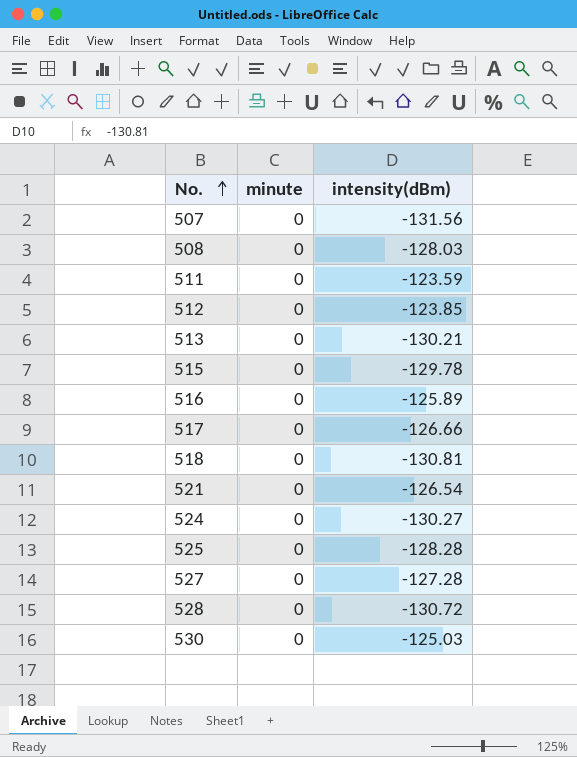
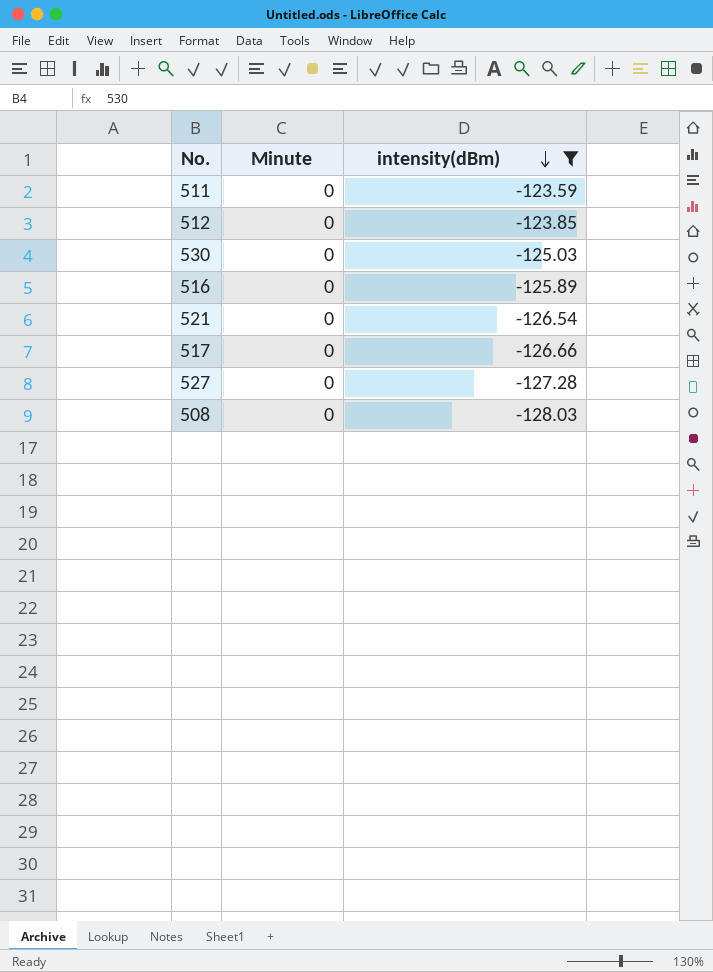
filter: none -> intensity(dBm) >= -128.03
row order: No. ascending -> intensity(dBm) descending
column name: minute -> Minute

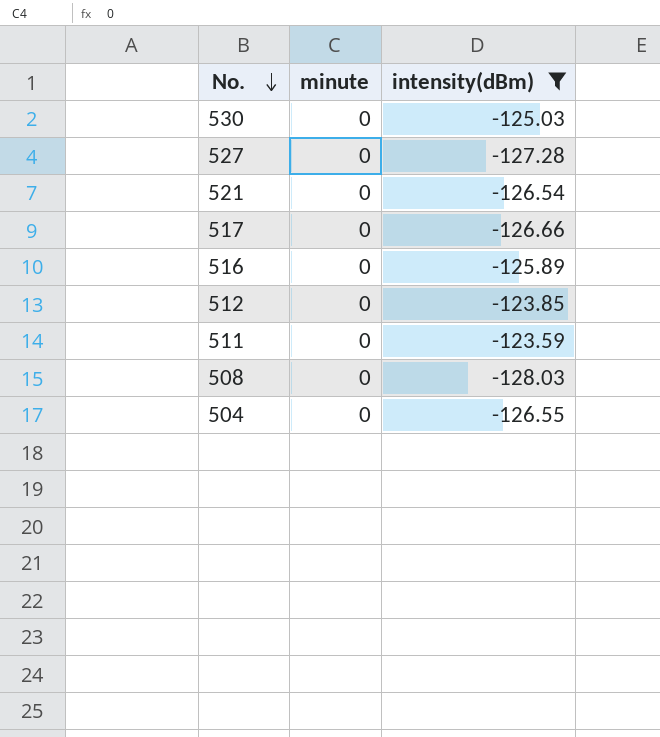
row order: intensity(dBm) descending -> No. descending
column name: Minute -> minute
row 504: none -> 0 | -126.55

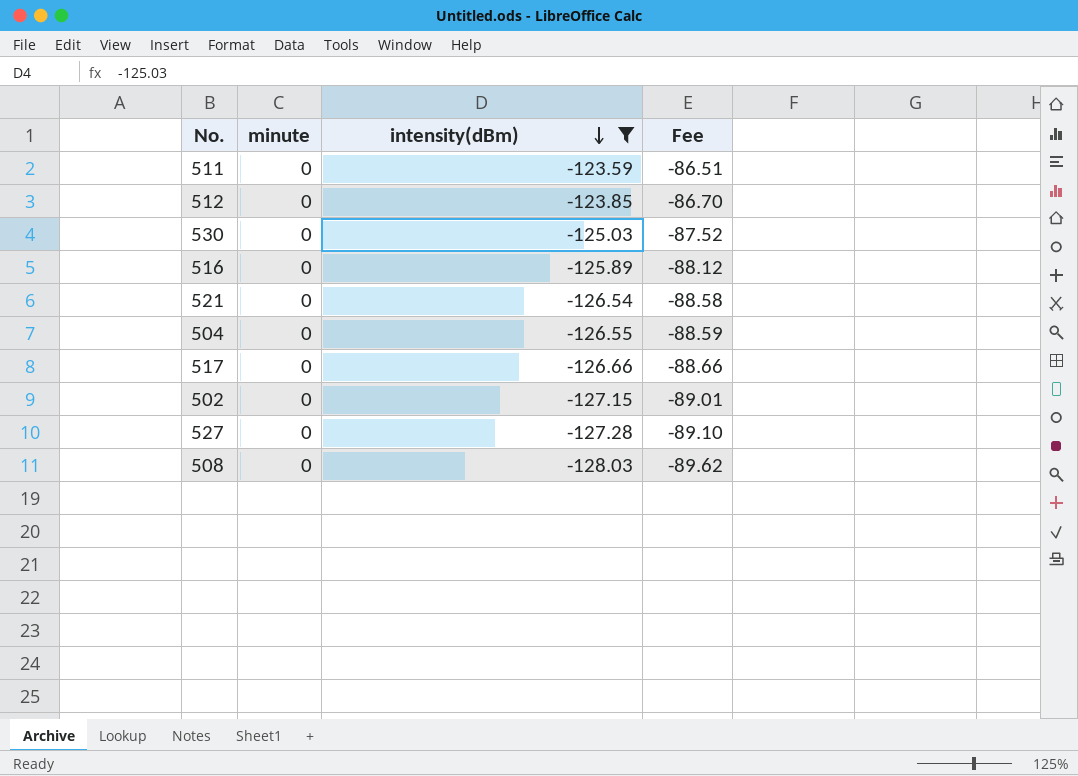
row order: No. descending -> intensity(dBm) descending
column Fee | formula: none -> [intensity(dBm)] * 0.7
row 502: none -> 0 | -127.15 | -89.01

